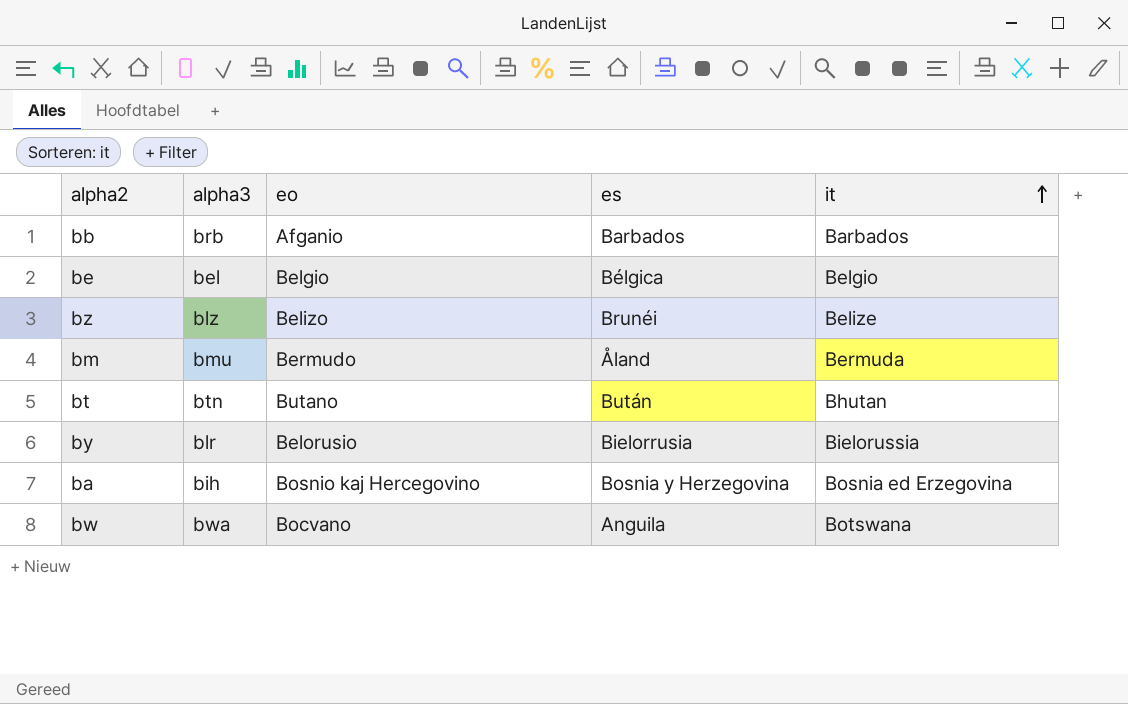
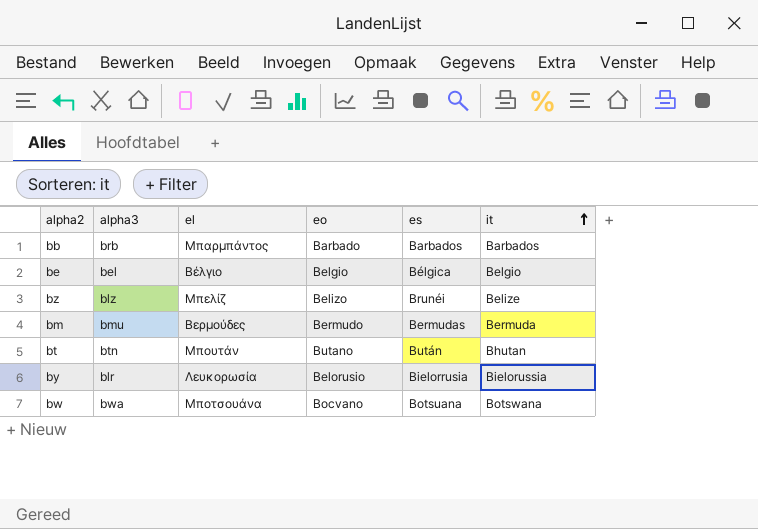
column el | position: none -> 3
row ba: bih | Bosnio kaj Hercegovino | Bosnia y Herzegovina | Bosnia ed Erzegovina -> none
bb | eo: Afganio -> Barbado
bm | es: Åland -> Bermudas
bw | es: Anguila -> Botsuana

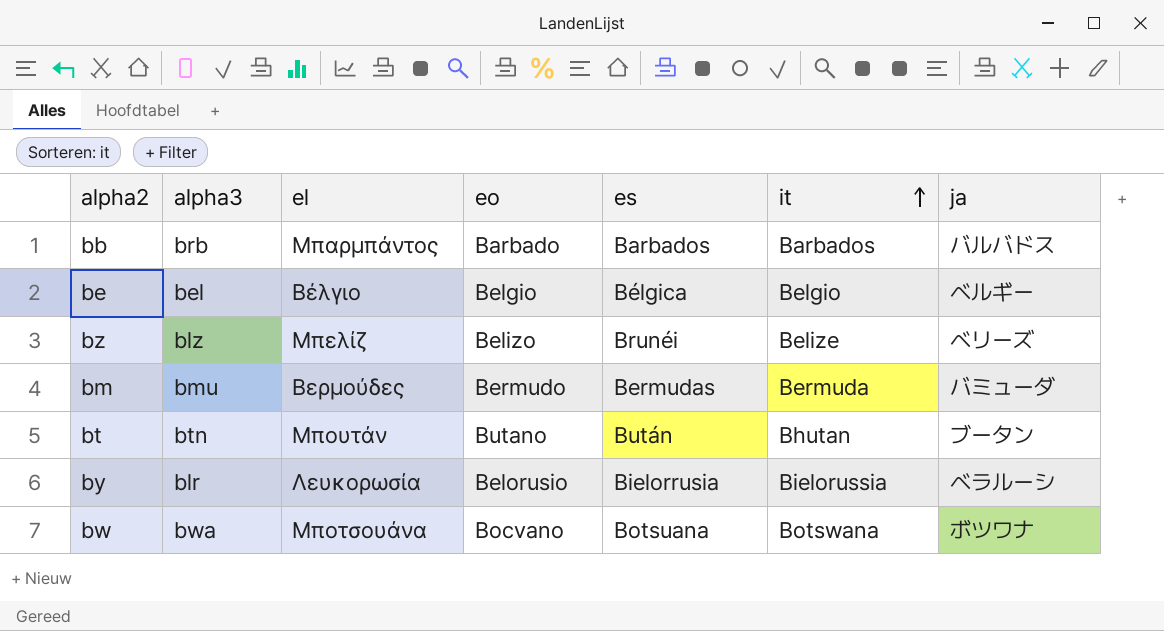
column ja | position: none -> 7

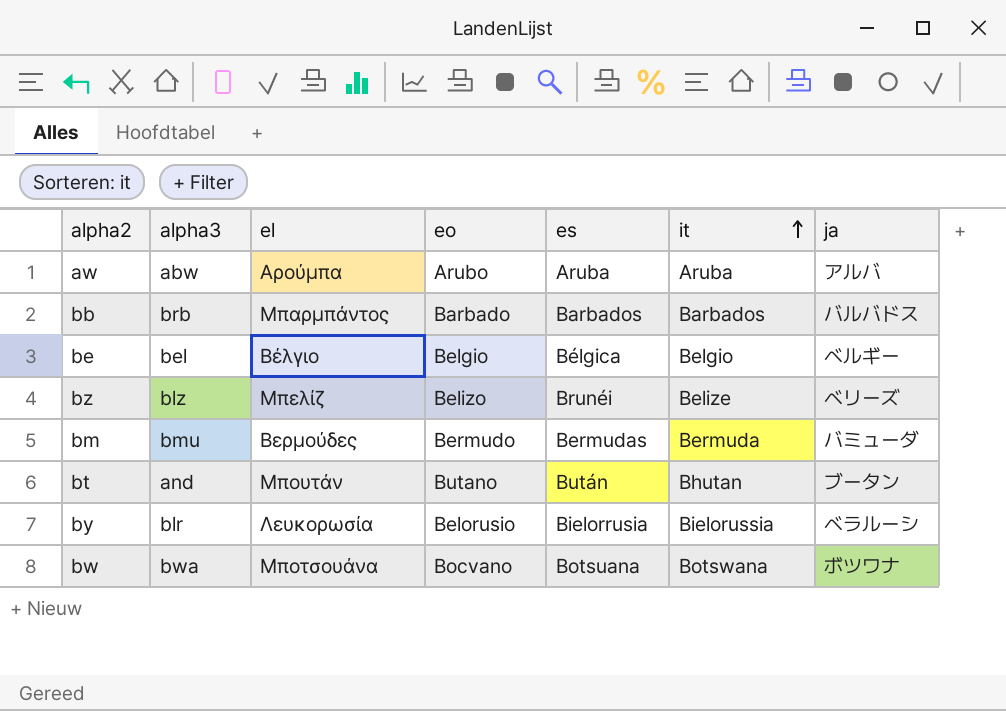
row aw: none -> abw | Αρούμπα | Arubo | Aruba | Aruba | アルバ
bt | alpha3: btn -> and

